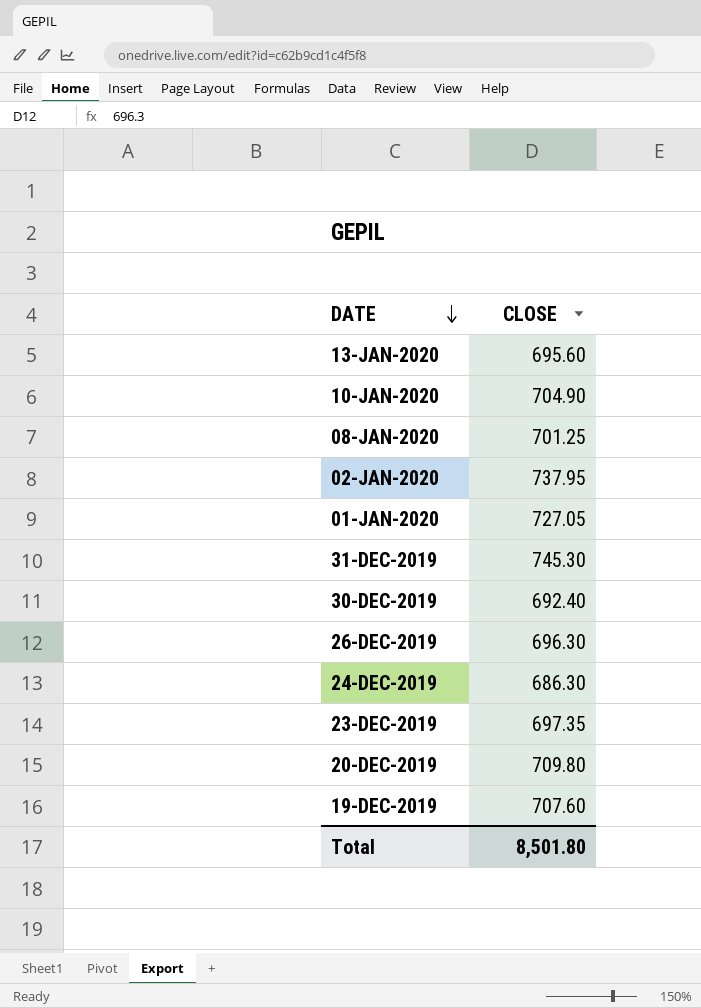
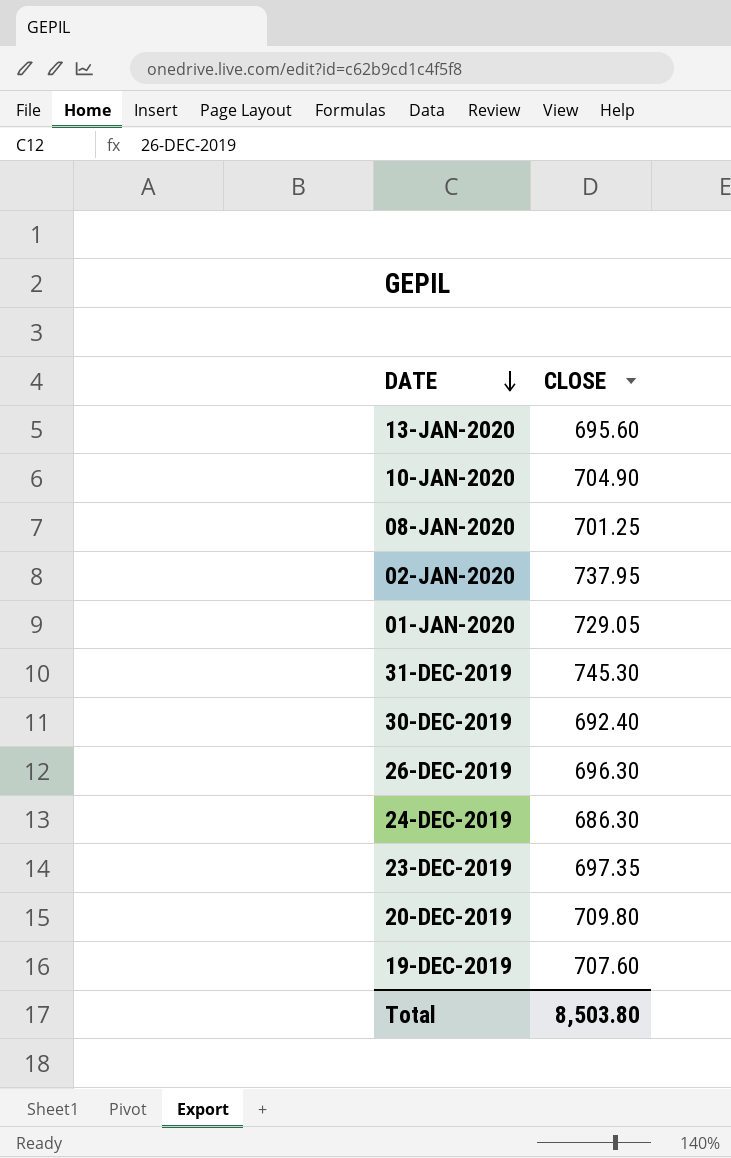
01-JAN-2020 | CLOSE: 727.05 -> 729.05
Total | CLOSE: 8,501.80 -> 8,503.80

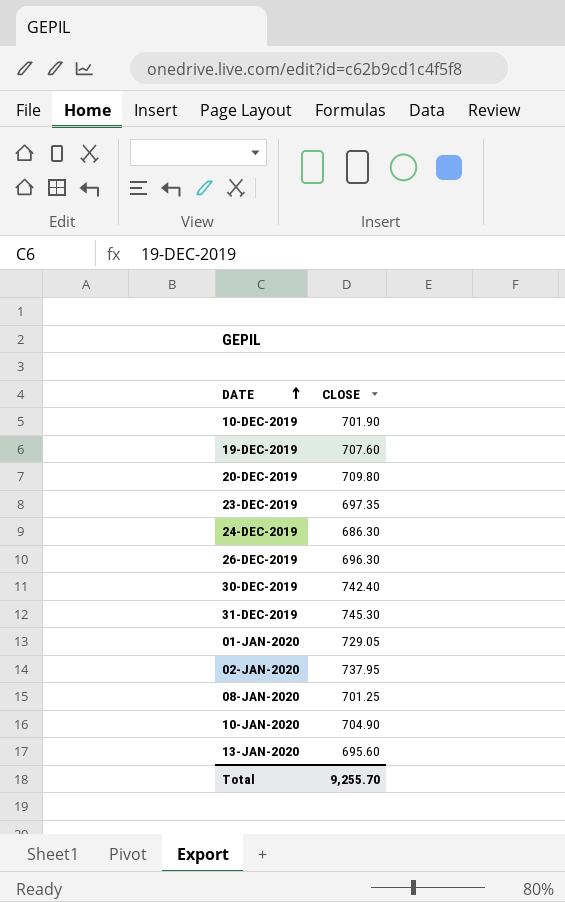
row order: DATE descending -> DATE ascending
row 10-DEC-2019: none -> 701.90
30-DEC-2019 | CLOSE: 692.40 -> 742.40
Total | CLOSE: 8,503.80 -> 9,255.70

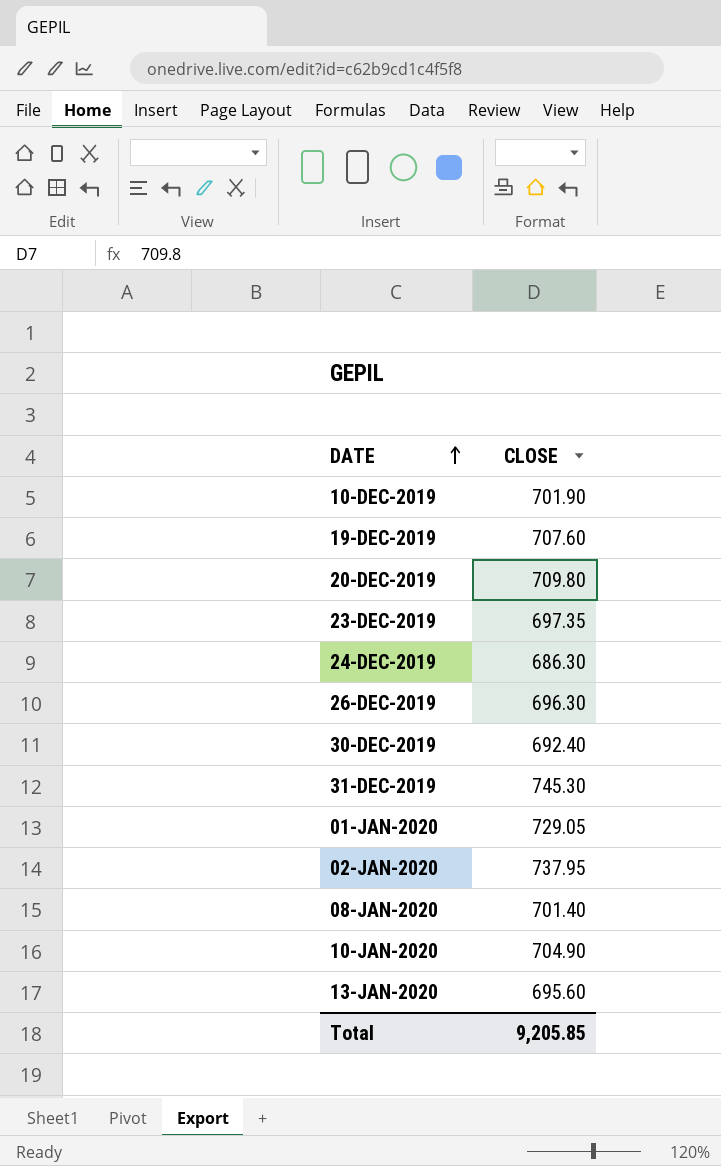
30-DEC-2019 | CLOSE: 742.40 -> 692.40
08-JAN-2020 | CLOSE: 701.25 -> 701.40
Total | CLOSE: 9,255.70 -> 9,205.85

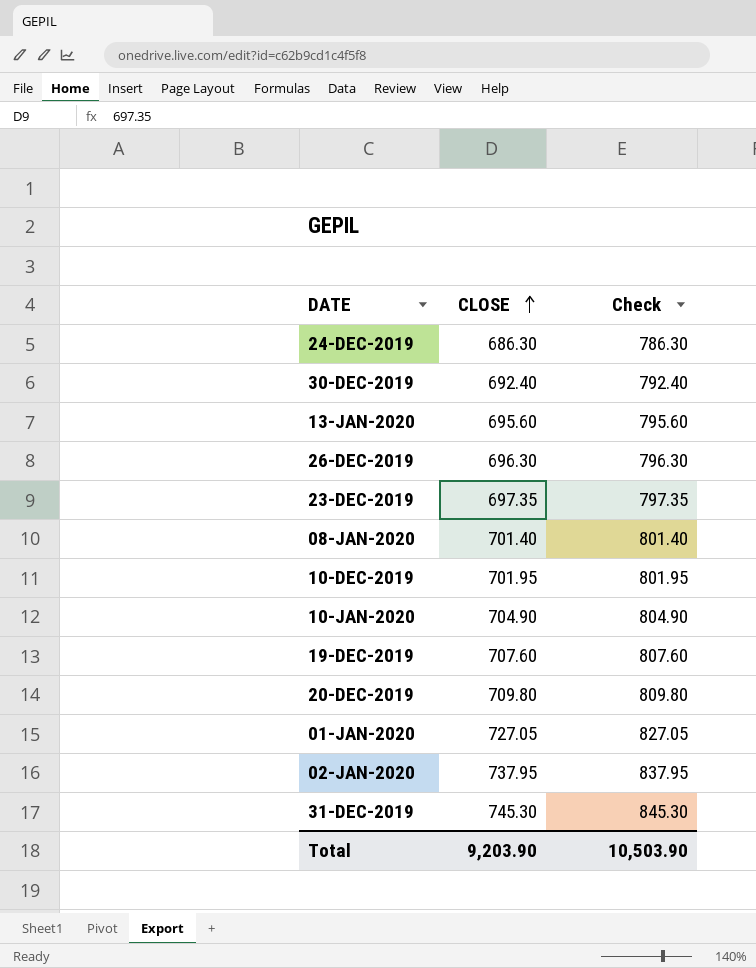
row order: DATE ascending -> CLOSE ascending
column Check | formula: none -> [CLOSE] + 100
10-DEC-2019 | CLOSE: 701.90 -> 701.95
01-JAN-2020 | CLOSE: 729.05 -> 727.05
Total | CLOSE: 9,205.85 -> 9,203.90

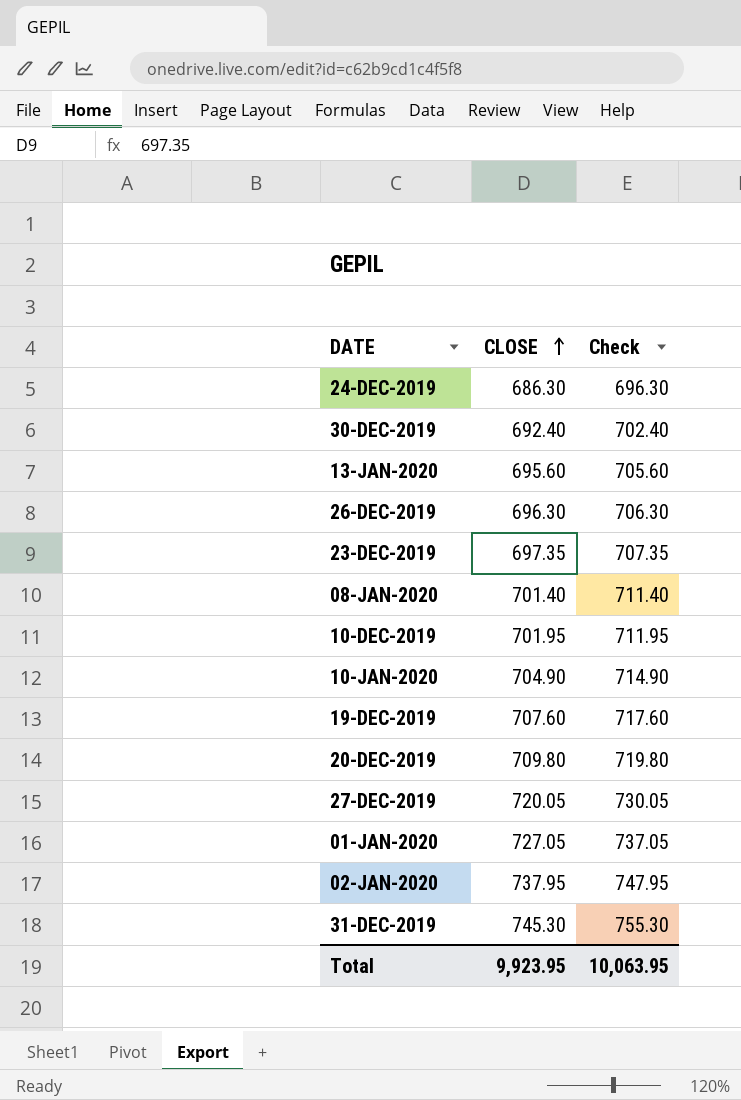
column Check | formula: [CLOSE] + 100 -> [CLOSE] + 10
row 27-DEC-2019: none -> 720.05 | 730.05
Total | CLOSE: 9,203.90 -> 9,923.95
Total | Check: 10,503.90 -> 10,063.95

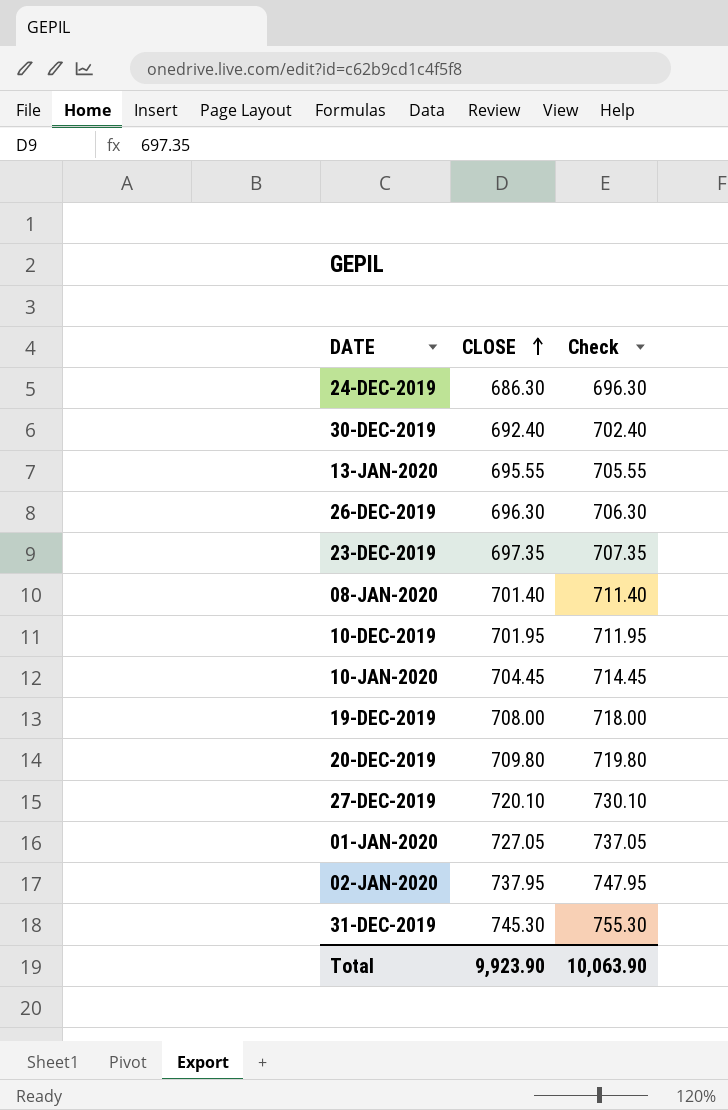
13-JAN-2020 | CLOSE: 695.60 -> 695.55
13-JAN-2020 | Check: 705.60 -> 705.55
10-JAN-2020 | CLOSE: 704.90 -> 704.45
10-JAN-2020 | Check: 714.90 -> 714.45
19-DEC-2019 | CLOSE: 707.60 -> 708.00
19-DEC-2019 | Check: 717.60 -> 718.00
27-DEC-2019 | CLOSE: 720.05 -> 720.10
27-DEC-2019 | Check: 730.05 -> 730.10
Total | CLOSE: 9,923.95 -> 9,923.90
Total | Check: 10,063.95 -> 10,063.90

